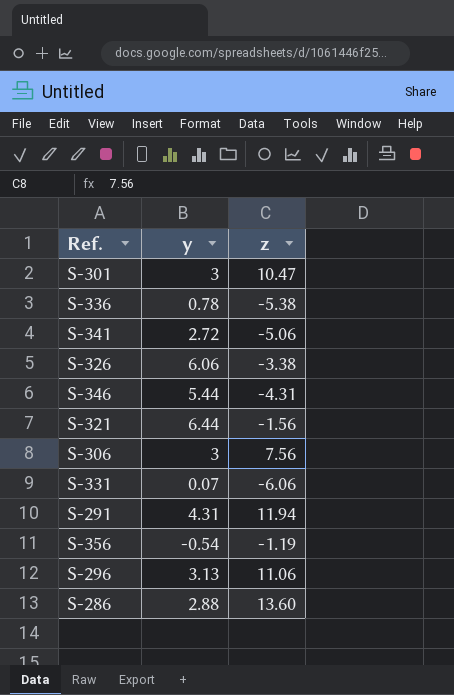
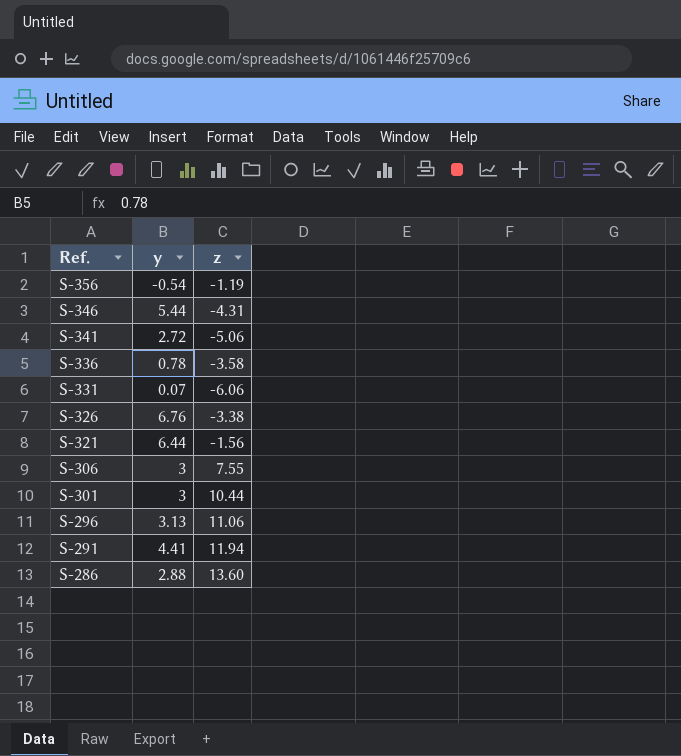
row order: none -> Ref. descending
S-336 | z: -5.38 -> -3.58
S-326 | y: 6.06 -> 6.76
S-306 | z: 7.56 -> 7.55
S-301 | z: 10.47 -> 10.44
S-291 | y: 4.31 -> 4.41

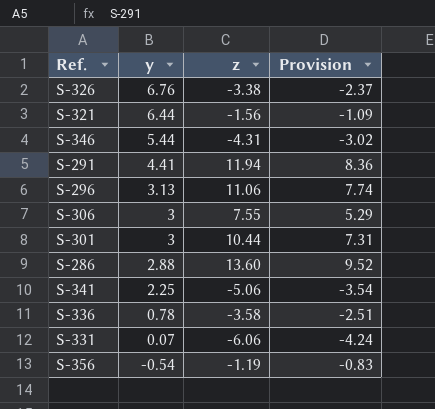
row order: Ref. descending -> y descending
column Provision | formula: none -> [z] * 0.7
S-341 | y: 2.72 -> 2.25

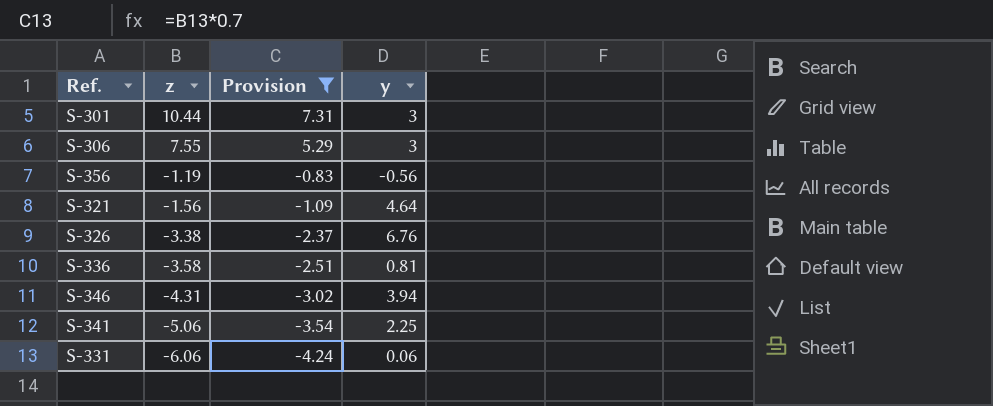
filter: none -> Provision <= 7.31
row order: y descending -> z descending
column y | position: 2 -> 4
S-356 | y: -0.54 -> -0.56
S-321 | y: 6.44 -> 4.64
S-336 | y: 0.78 -> 0.81
S-346 | y: 5.44 -> 3.94
S-331 | y: 0.07 -> 0.06

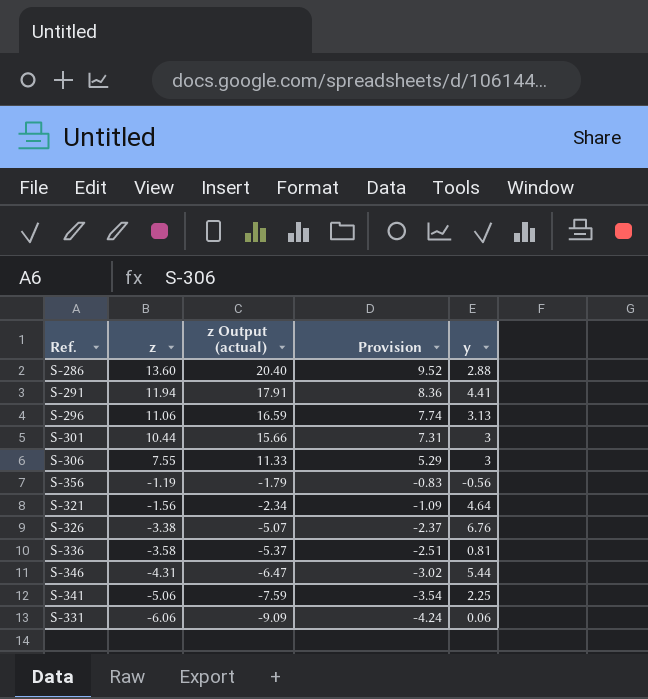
filter: Provision <= 7.31 -> none
column z Output (actual) | formula: none -> [z] * 1.5
S-346 | y: 3.94 -> 5.44

